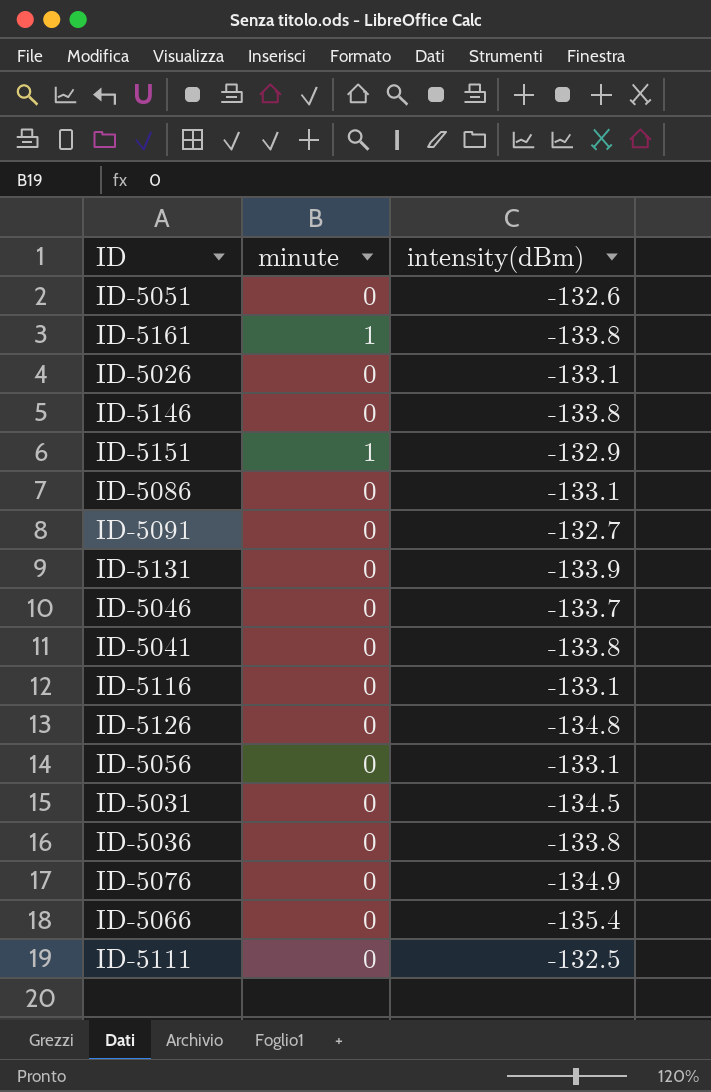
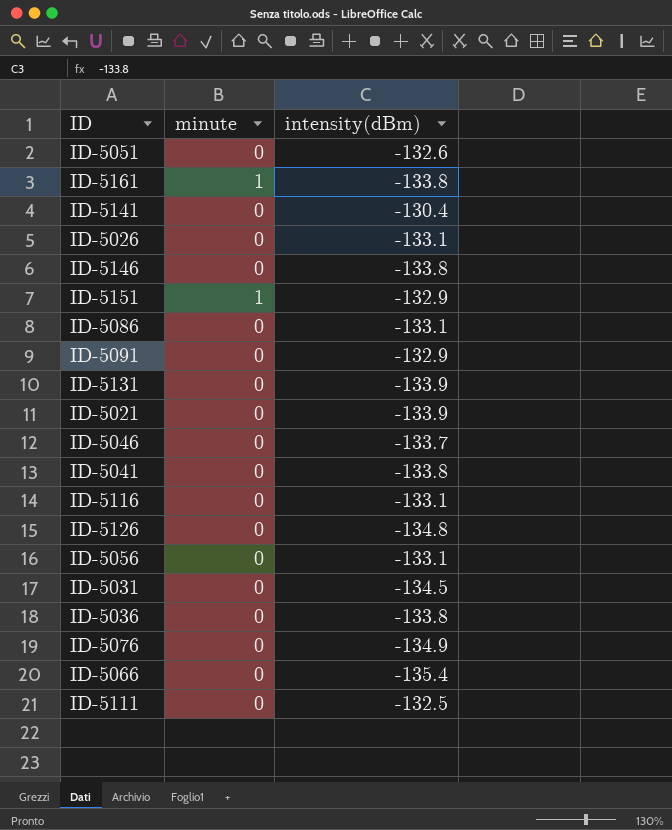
row ID-5141: none -> 0 | -130.4
ID-5091 | intensity(dBm): -132.7 -> -132.9
row ID-5021: none -> 0 | -133.9

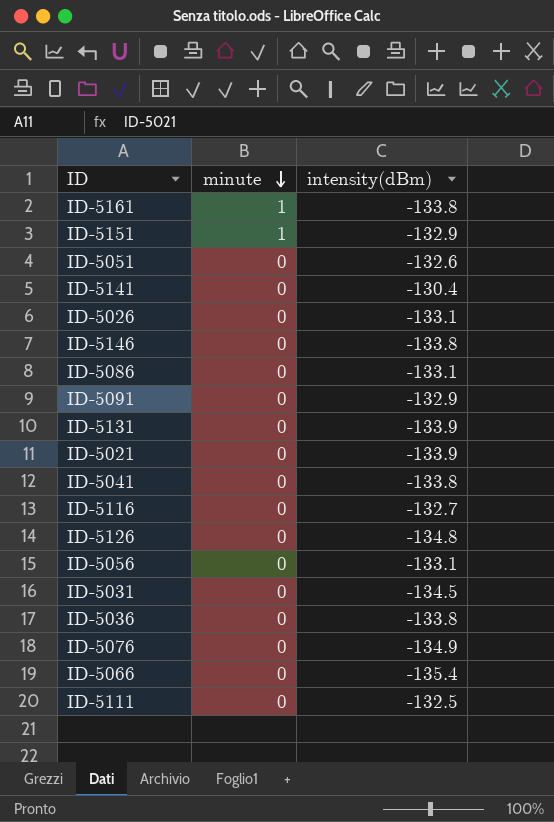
row order: none -> minute descending
row ID-5046: 0 | -133.7 -> none
ID-5116 | intensity(dBm): -133.1 -> -132.7

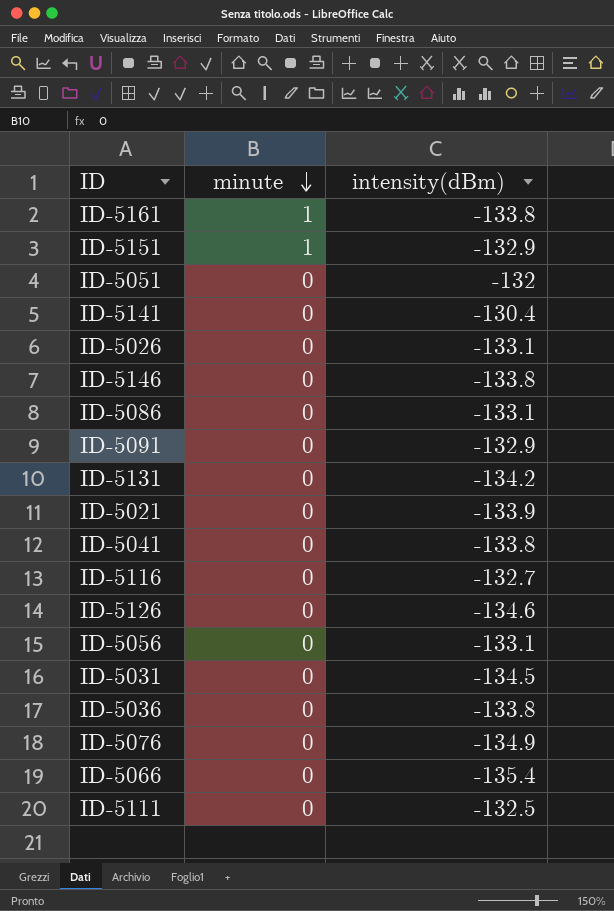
ID-5051 | intensity(dBm): -132.6 -> -132
ID-5131 | intensity(dBm): -133.9 -> -134.2
ID-5126 | intensity(dBm): -134.8 -> -134.6

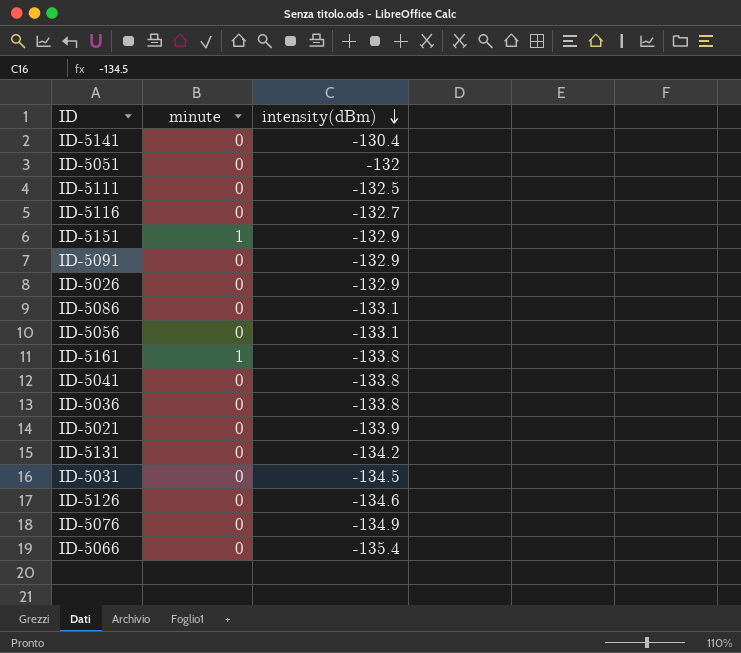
row order: minute descending -> intensity(dBm) descending
row ID-5146: 0 | -133.8 -> none
ID-5026 | intensity(dBm): -133.1 -> -132.9

